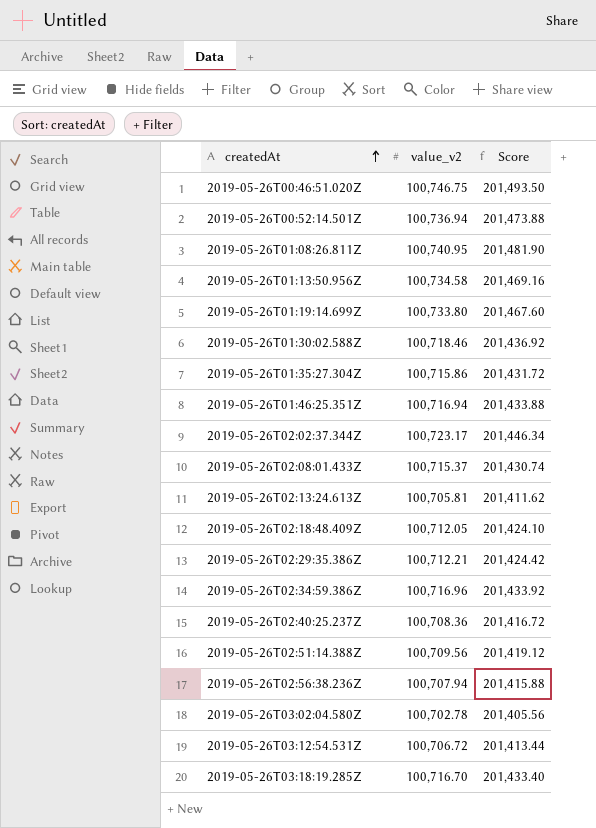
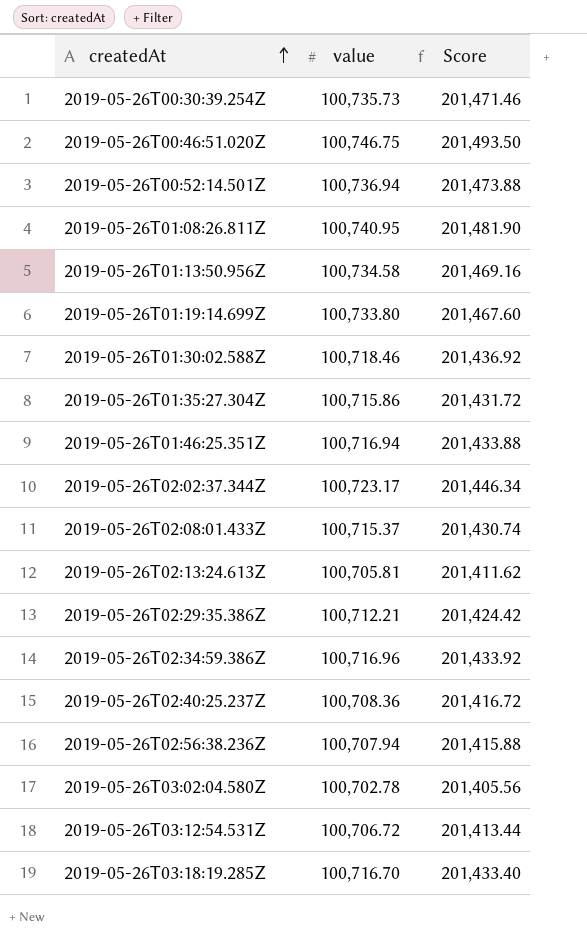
column name: value_v2 -> value
row 2019-05-26T02:18:48.409Z: 100,712.05 | 201,424.10 -> none
row 2019-05-26T02:51:14.388Z: 100,709.56 | 201,419.12 -> none
row 2019-05-26T00:30:39.254Z: none -> 100,735.73 | 201,471.46

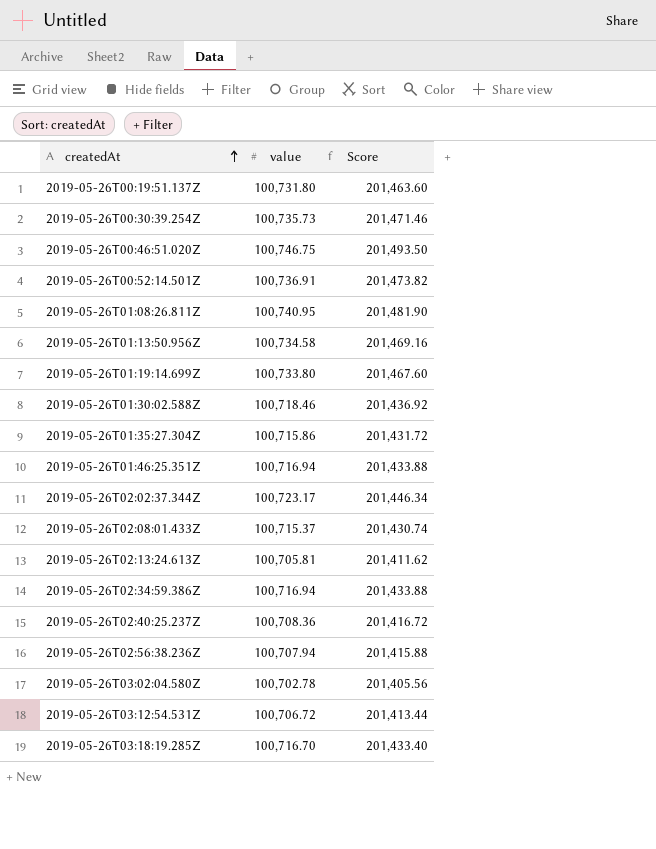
row 2019-05-26T02:29:35.386Z: 100,712.21 | 201,424.42 -> none
row 2019-05-26T00:19:51.137Z: none -> 100,731.80 | 201,463.60
2019-05-26T00:52:14.501Z | value: 100,736.94 -> 100,736.91
2019-05-26T00:52:14.501Z | Score: 201,473.88 -> 201,473.82
2019-05-26T02:34:59.386Z | value: 100,716.96 -> 100,716.94
2019-05-26T02:34:59.386Z | Score: 201,433.92 -> 201,433.88

